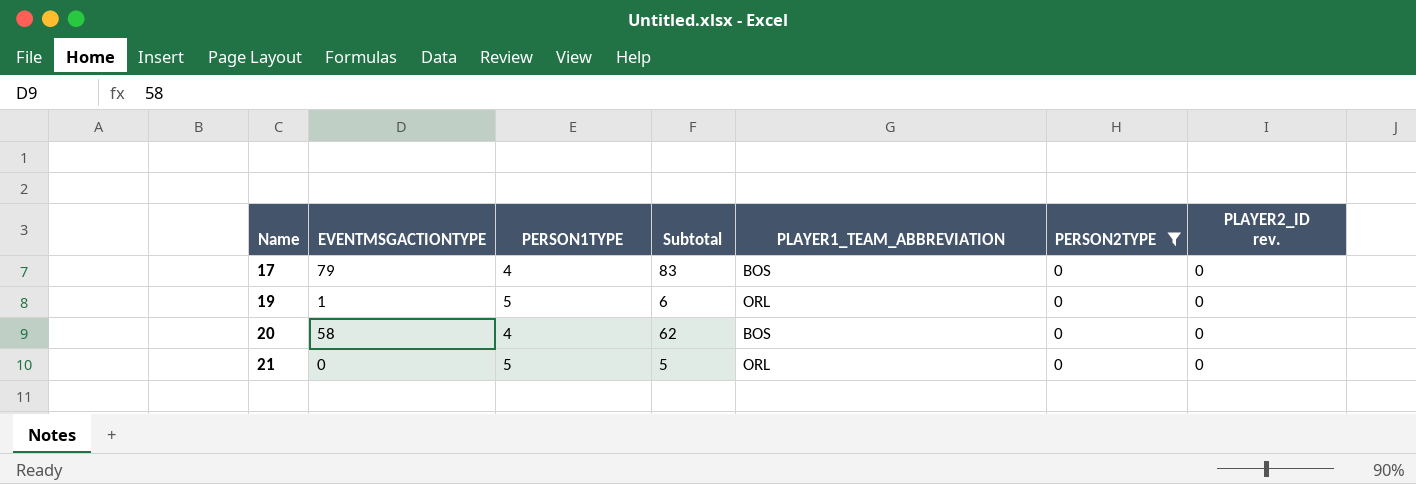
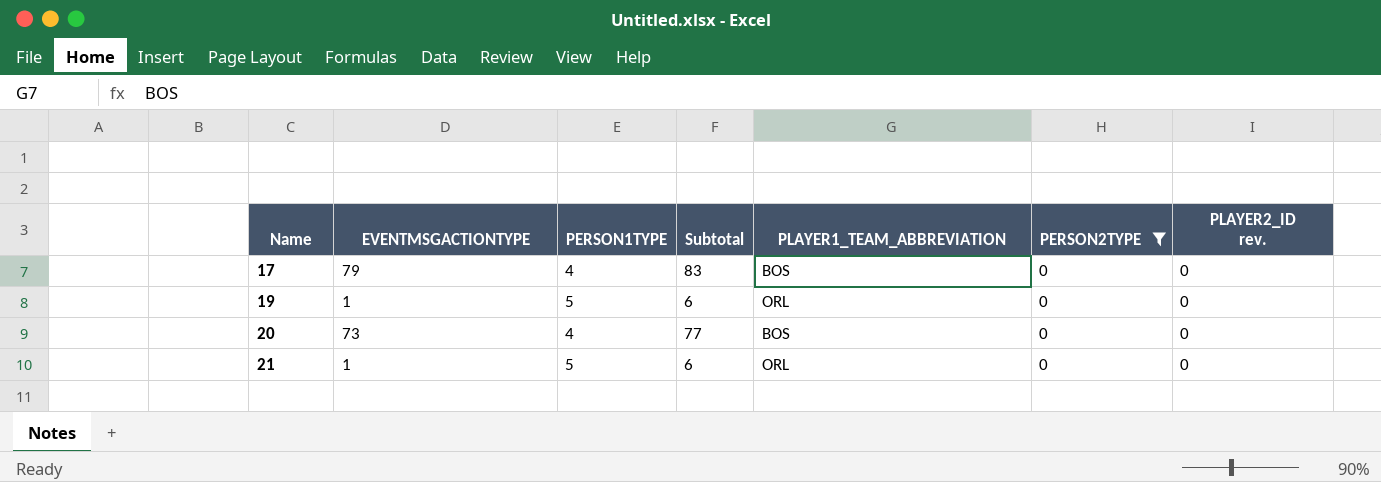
20 | EVENTMSGACTIONTYPE: 58 -> 73
20 | Subtotal: 62 -> 77
21 | EVENTMSGACTIONTYPE: 0 -> 1
21 | Subtotal: 5 -> 6

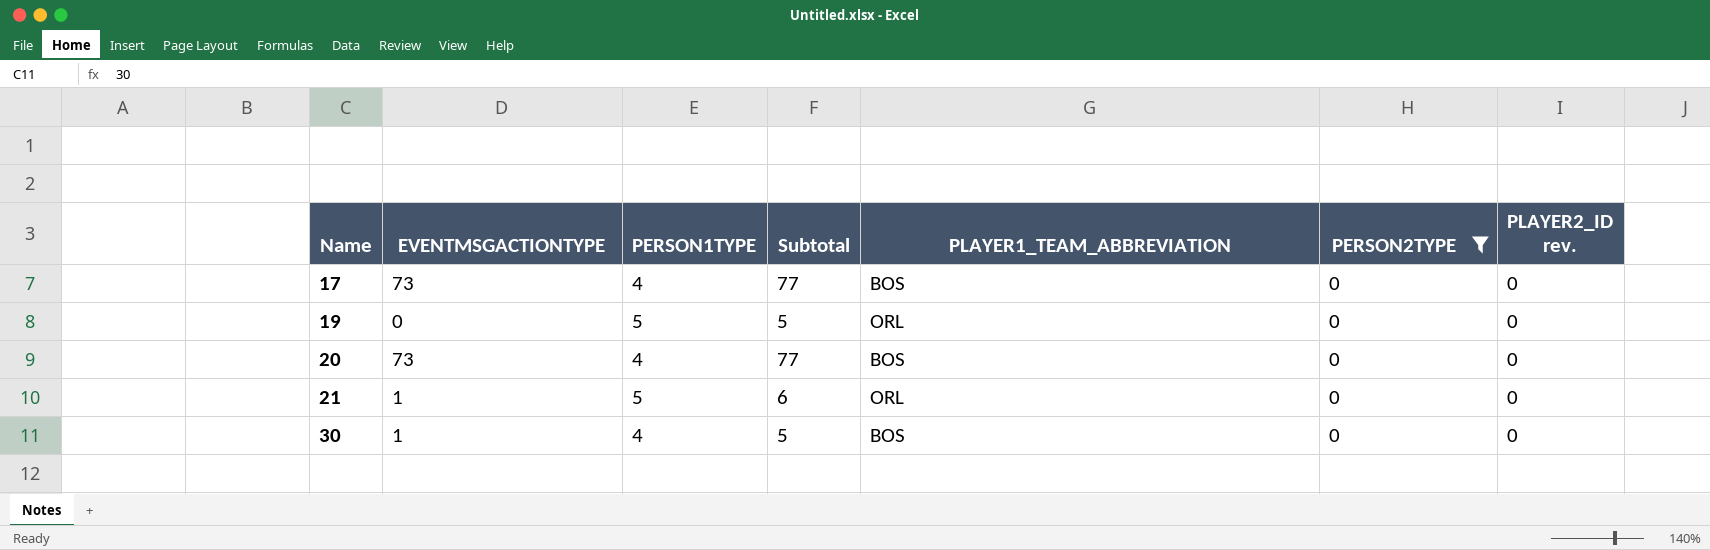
17 | EVENTMSGACTIONTYPE: 79 -> 73
17 | Subtotal: 83 -> 77
19 | EVENTMSGACTIONTYPE: 1 -> 0
19 | Subtotal: 6 -> 5
row 30: none -> 1 | 4 | 5 | BOS | 0 | 0

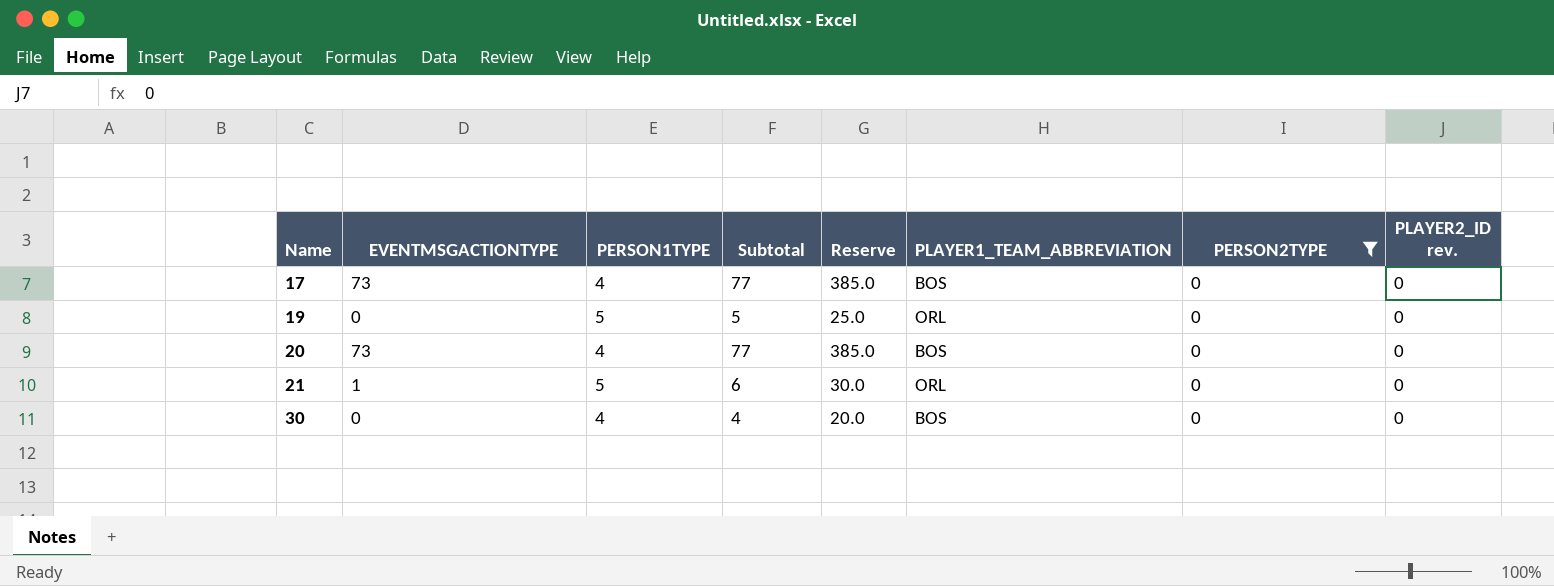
column Reserve | formula: none -> [Subtotal] * 5
30 | EVENTMSGACTIONTYPE: 1 -> 0
30 | Subtotal: 5 -> 4

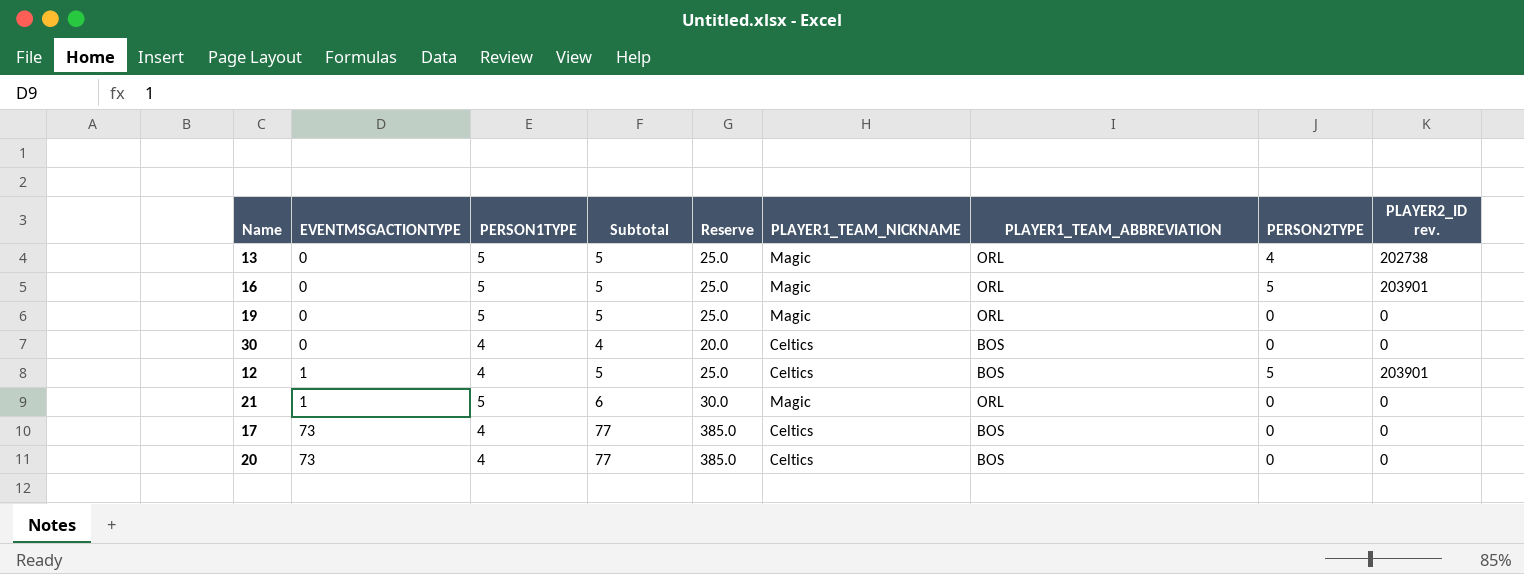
filter: PERSON2TYPE = 0 -> none
row order: Name ascending -> EVENTMSGACTIONTYPE ascending
column PLAYER1_TEAM_NICKNAME | position: none -> 6

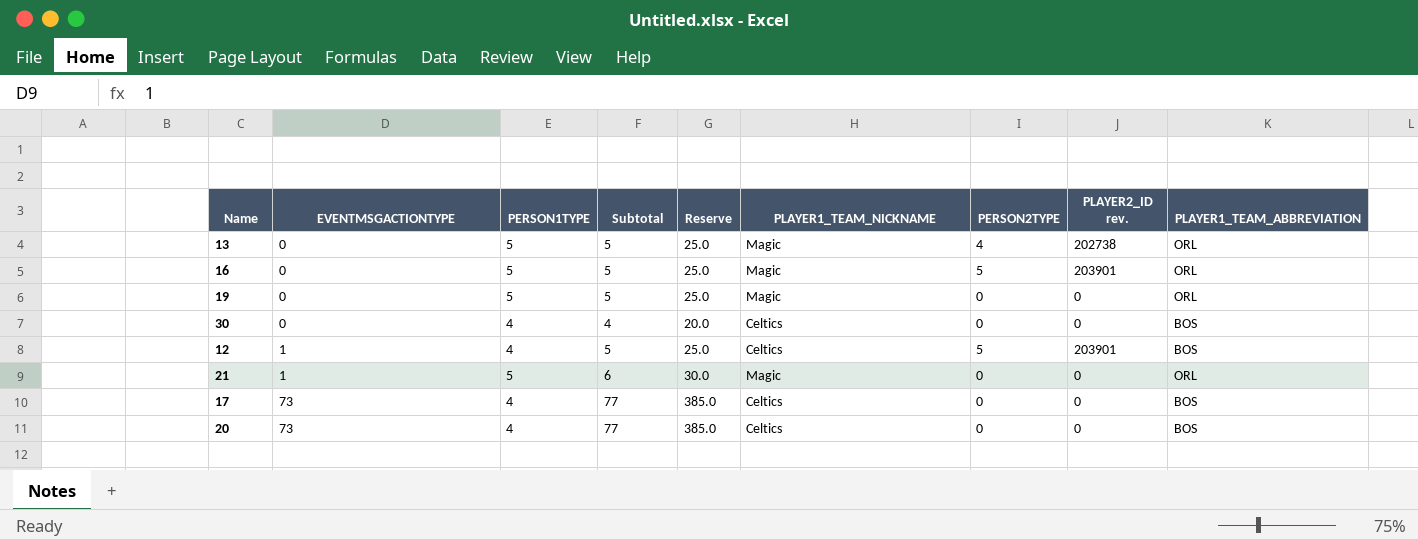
column PLAYER1_TEAM_ABBREVIATION | position: 7 -> 9

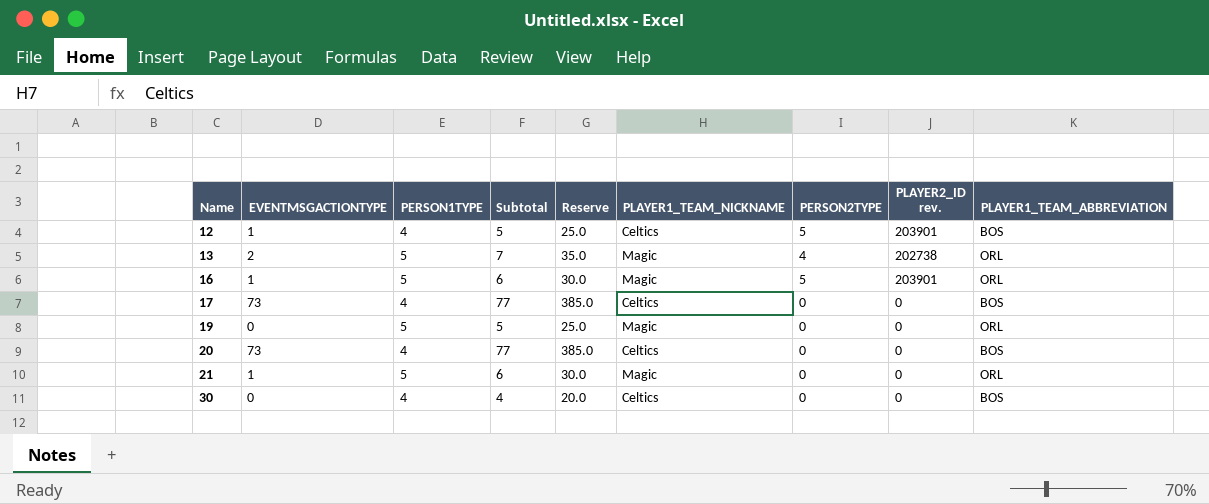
row order: EVENTMSGACTIONTYPE ascending -> Name ascending
13 | EVENTMSGACTIONTYPE: 0 -> 2
13 | Subtotal: 5 -> 7
13 | Reserve: 25.0 -> 35.0
16 | EVENTMSGACTIONTYPE: 0 -> 1
16 | Subtotal: 5 -> 6
16 | Reserve: 25.0 -> 30.0

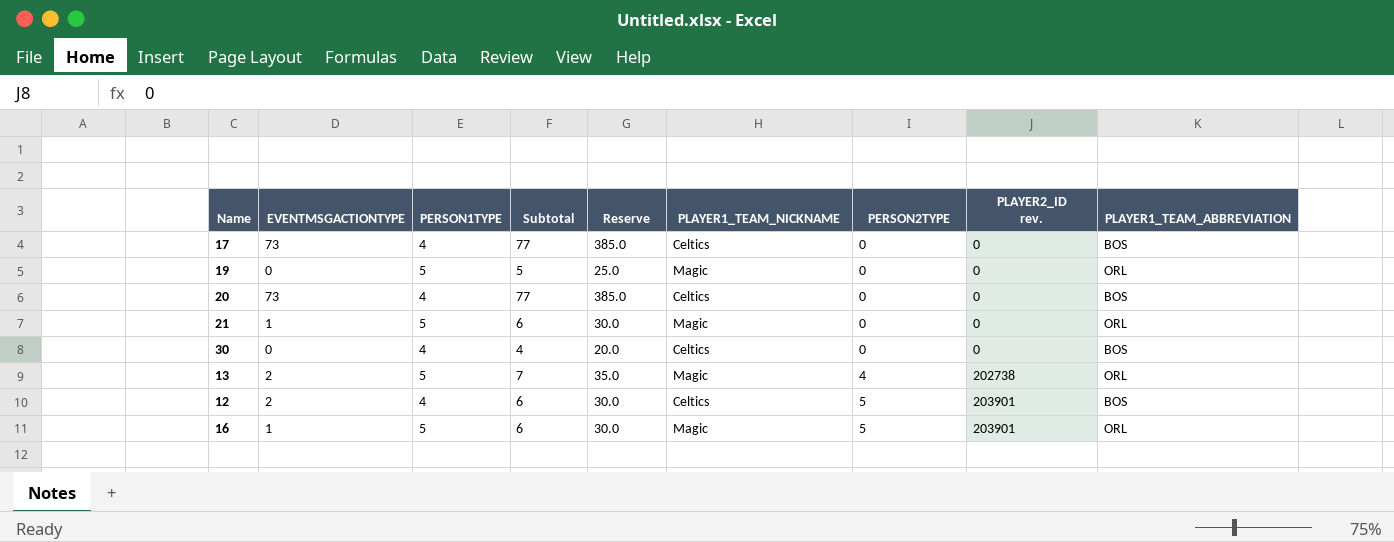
row order: Name ascending -> PERSON2TYPE ascending
12 | EVENTMSGACTIONTYPE: 1 -> 2
12 | Subtotal: 5 -> 6
12 | Reserve: 25.0 -> 30.0

